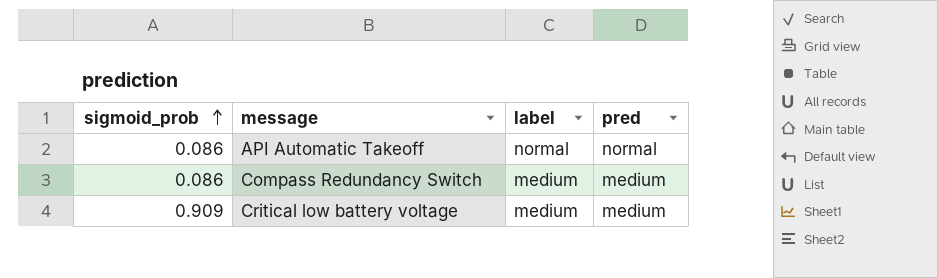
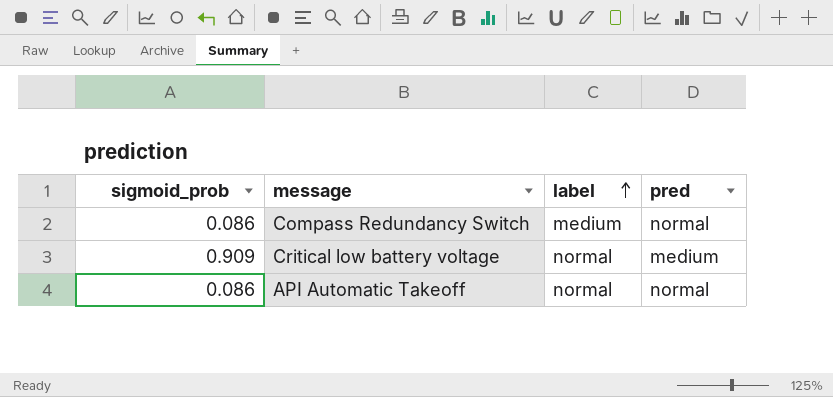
row order: sigmoid_prob ascending -> label ascending
Compass Redundancy Switch | pred: medium -> normal
Critical low battery voltage | label: medium -> normal

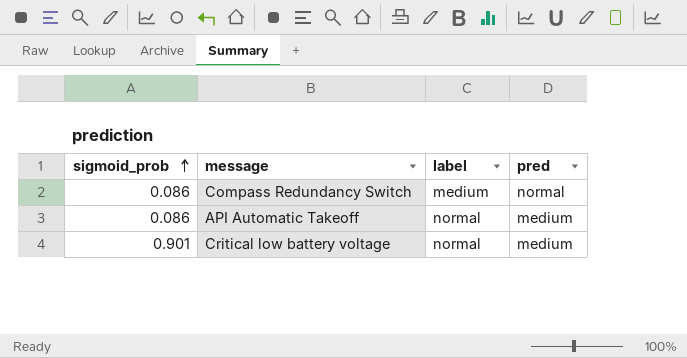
row order: label ascending -> sigmoid_prob ascending
API Automatic Takeoff | pred: normal -> medium
Critical low battery voltage | sigmoid_prob: 0.909 -> 0.901

